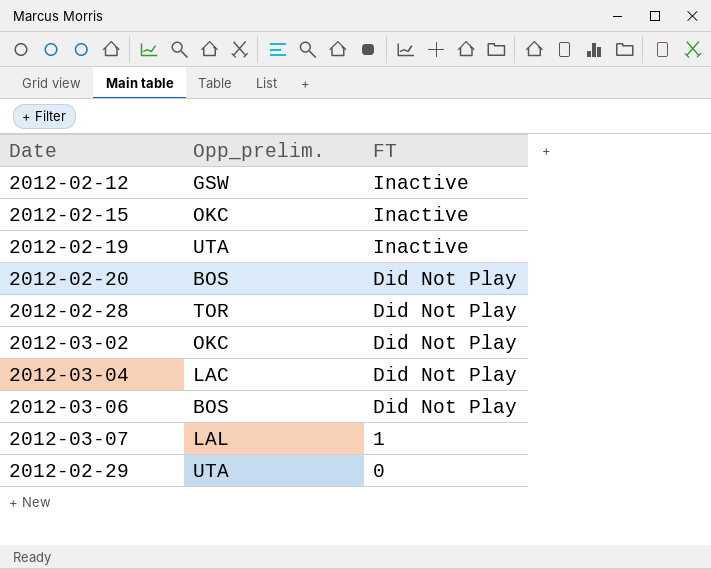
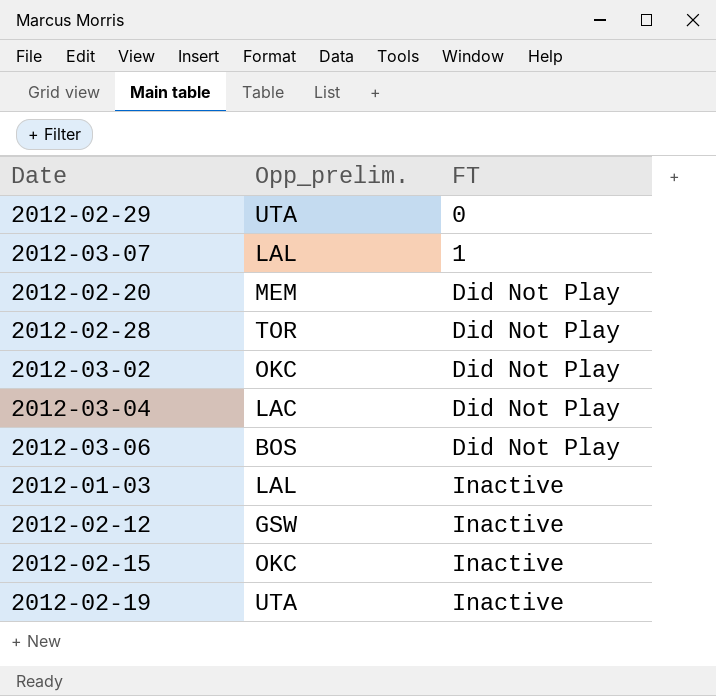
row order: FT descending -> FT ascending
2012-02-20 | Opp_prelim.: BOS -> MEM
row 2012-01-03: none -> LAL | Inactive

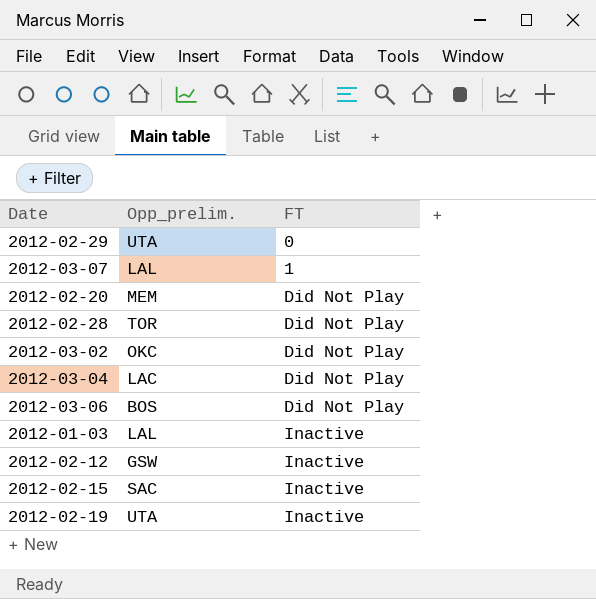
2012-02-15 | Opp_prelim.: OKC -> SAC

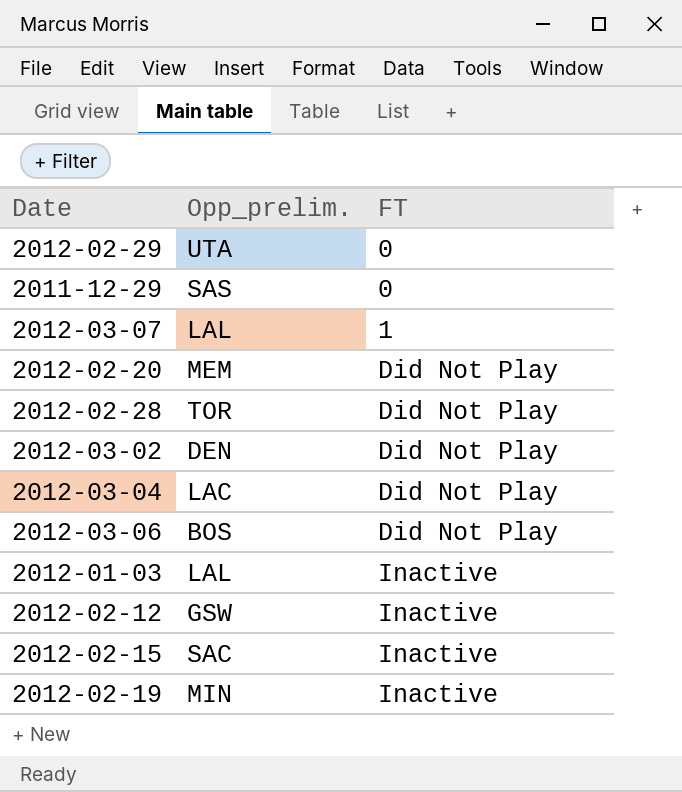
row 2011-12-29: none -> SAS | 0
2012-03-02 | Opp_prelim.: OKC -> DEN
2012-02-19 | Opp_prelim.: UTA -> MIN

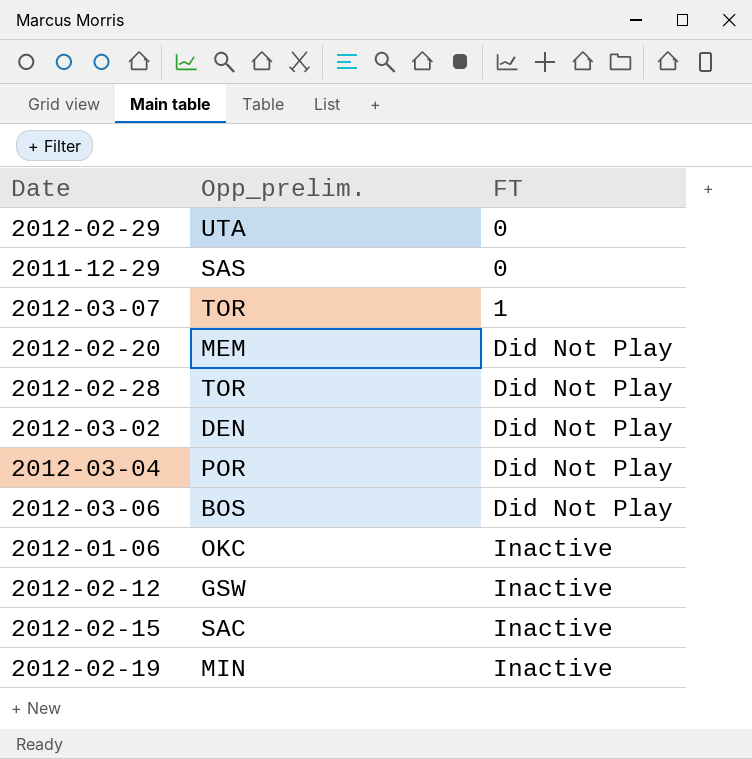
row 2012-01-03: LAL | Inactive -> none
2012-03-07 | Opp_prelim.: LAL -> TOR
2012-03-04 | Opp_prelim.: LAC -> POR
row 2012-01-06: none -> OKC | Inactive

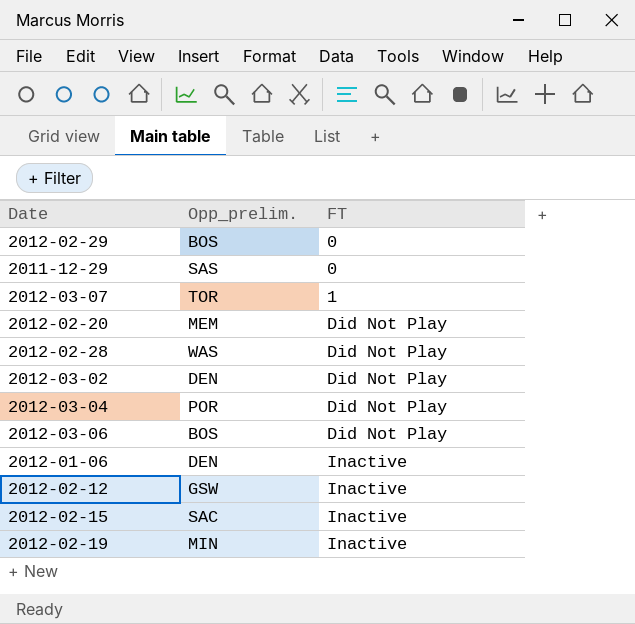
2012-02-29 | Opp_prelim.: UTA -> BOS
2012-02-28 | Opp_prelim.: TOR -> WAS
2012-01-06 | Opp_prelim.: OKC -> DEN

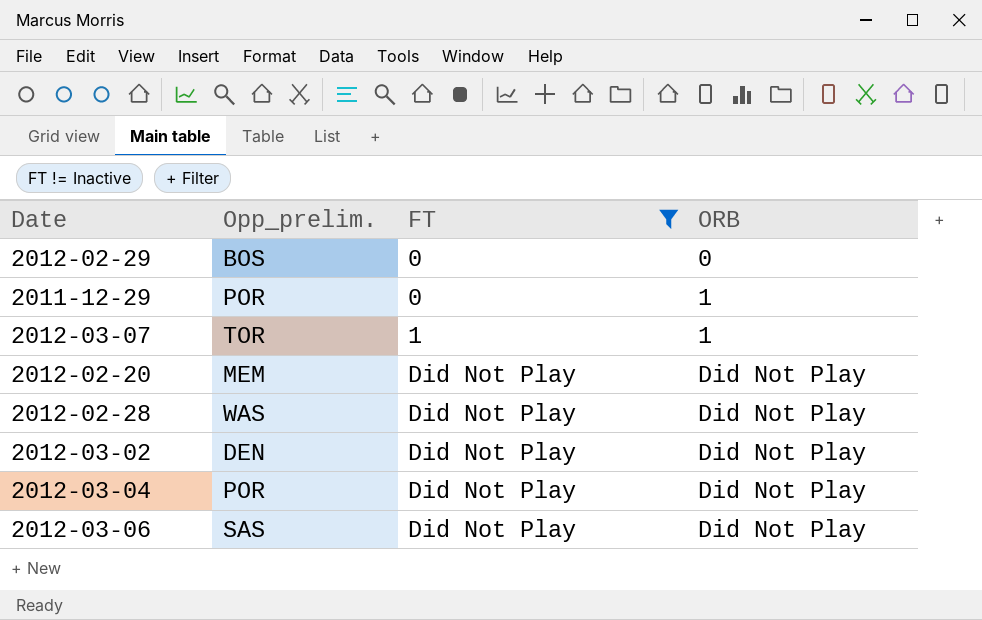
filter: none -> FT != Inactive
column ORB | position: none -> 4
2011-12-29 | Opp_prelim.: SAS -> POR
2012-03-06 | Opp_prelim.: BOS -> SAS

